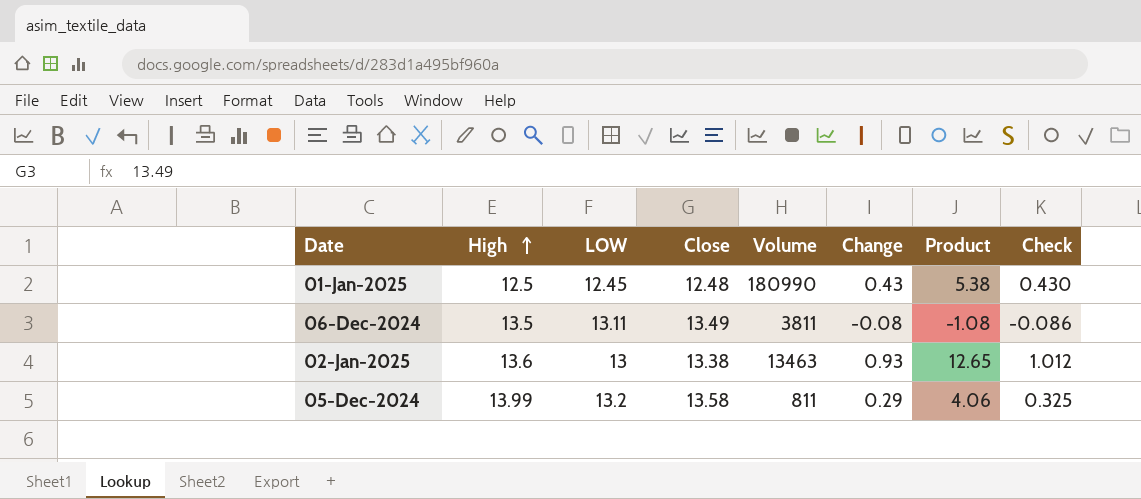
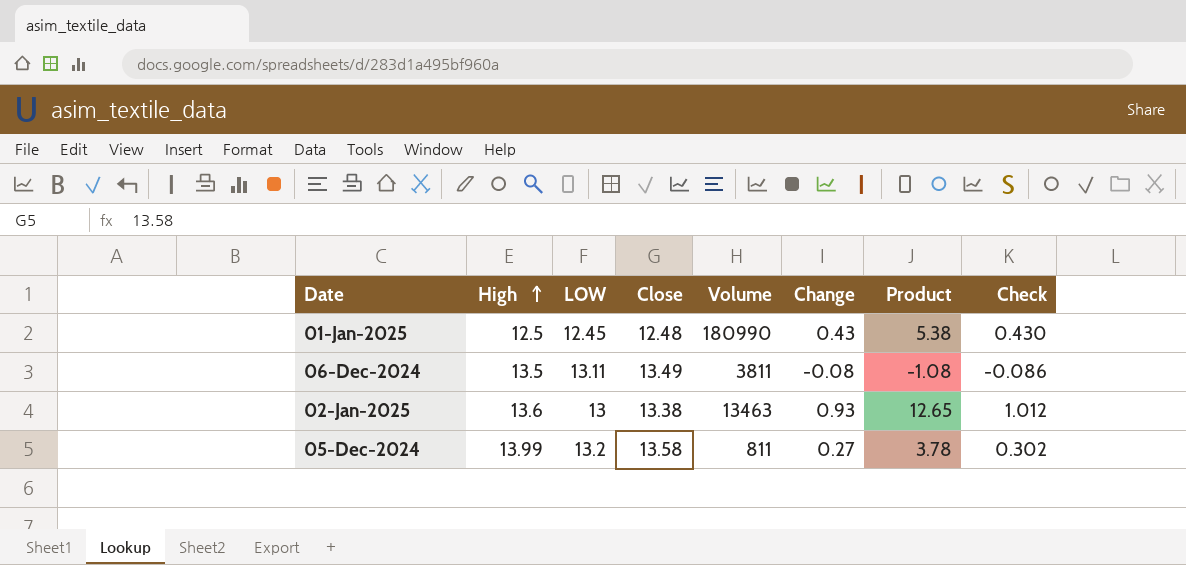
05-Dec-2024 | Change: 0.29 -> 0.27
05-Dec-2024 | Product: 4.06 -> 3.78
05-Dec-2024 | Check: 0.325 -> 0.302

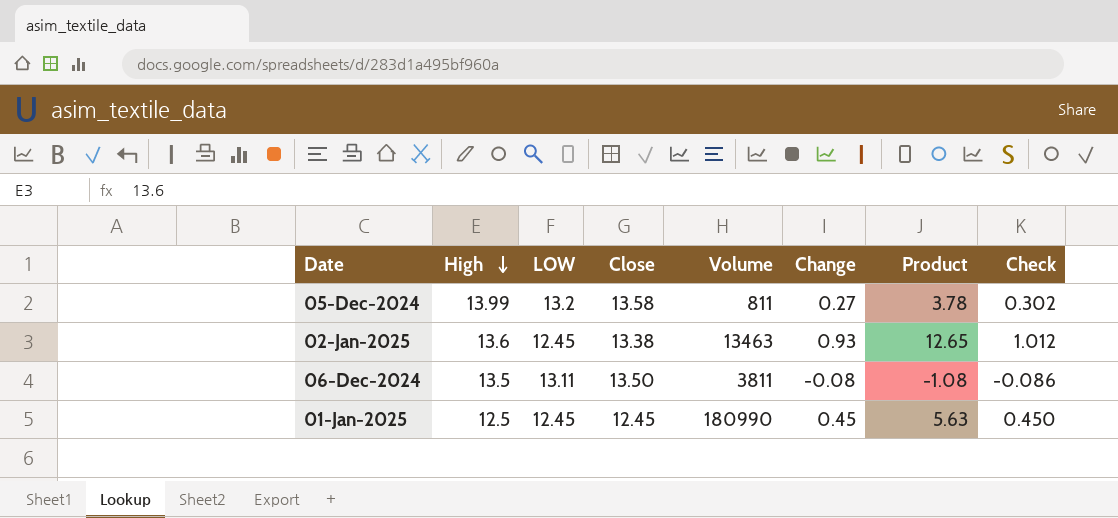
row order: High ascending -> High descending
02-Jan-2025 | LOW: 13 -> 12.45
06-Dec-2024 | Close: 13.49 -> 13.50
01-Jan-2025 | Close: 12.48 -> 12.45
01-Jan-2025 | Change: 0.43 -> 0.45
01-Jan-2025 | Product: 5.38 -> 5.63
01-Jan-2025 | Check: 0.430 -> 0.450

